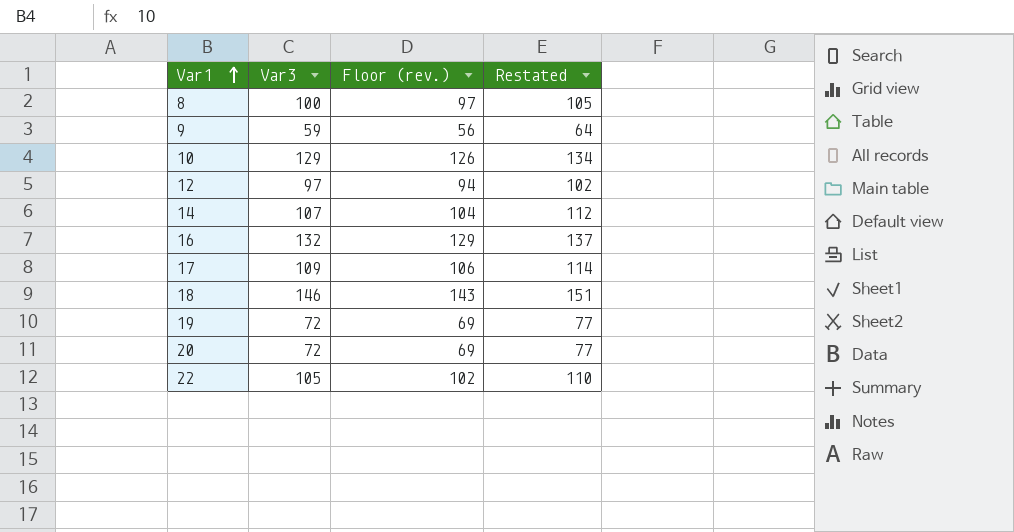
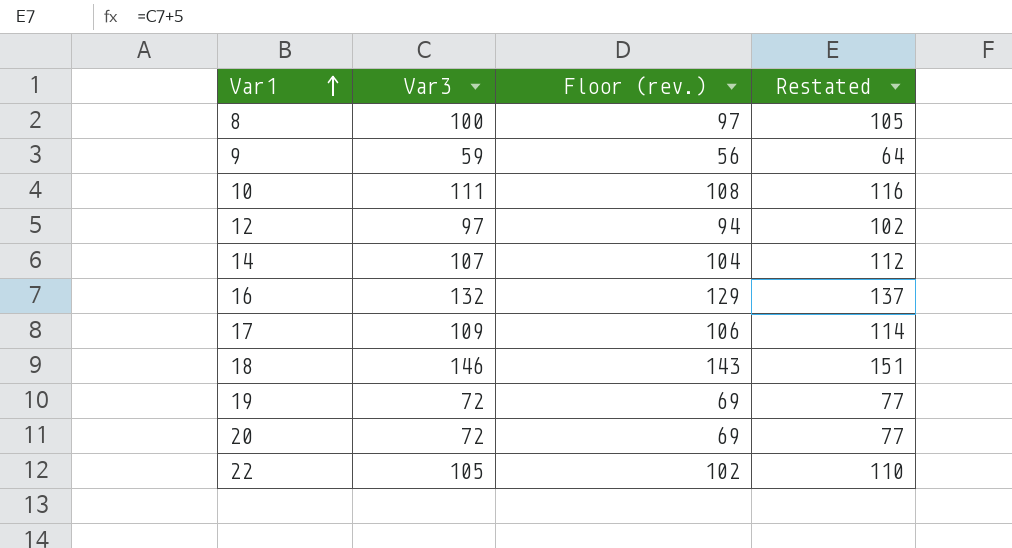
10 | Var3: 129 -> 111
10 | Floor (rev.): 126 -> 108
10 | Restated: 134 -> 116

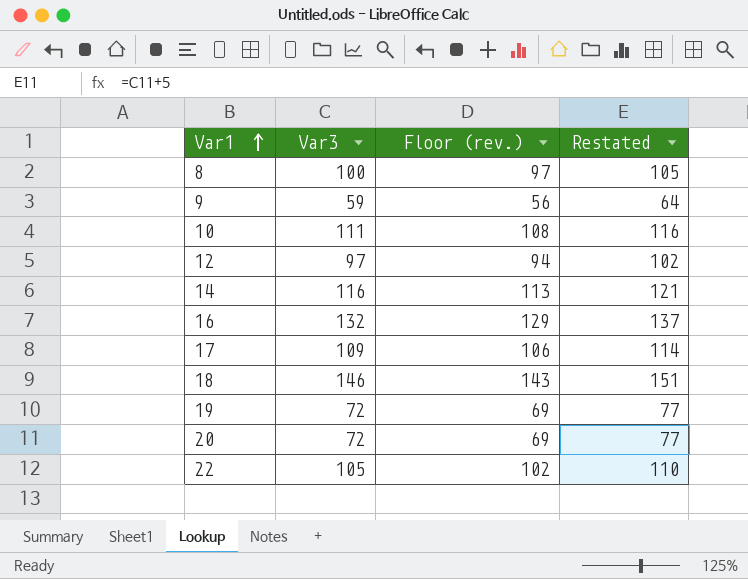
14 | Var3: 107 -> 116
14 | Floor (rev.): 104 -> 113
14 | Restated: 112 -> 121

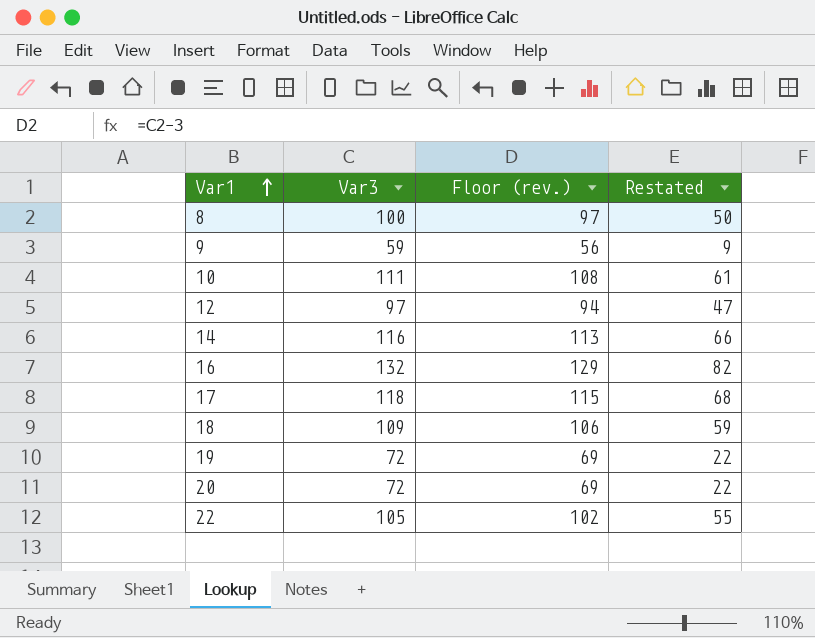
column Restated | formula: [Var3] + 5 -> [Var3] - 50
17 | Var3: 109 -> 118
17 | Floor (rev.): 106 -> 115
18 | Var3: 146 -> 109
18 | Floor (rev.): 143 -> 106

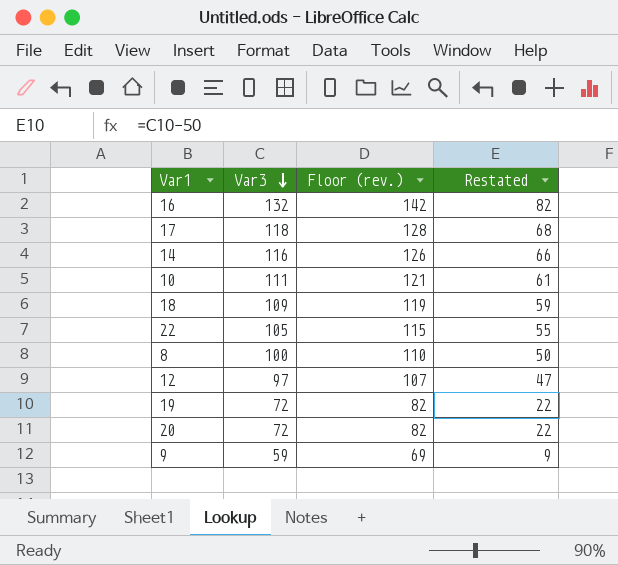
row order: Var1 ascending -> Var3 descending
column Floor (rev.) | formula: [Var3] - 3 -> [Var3] + 10

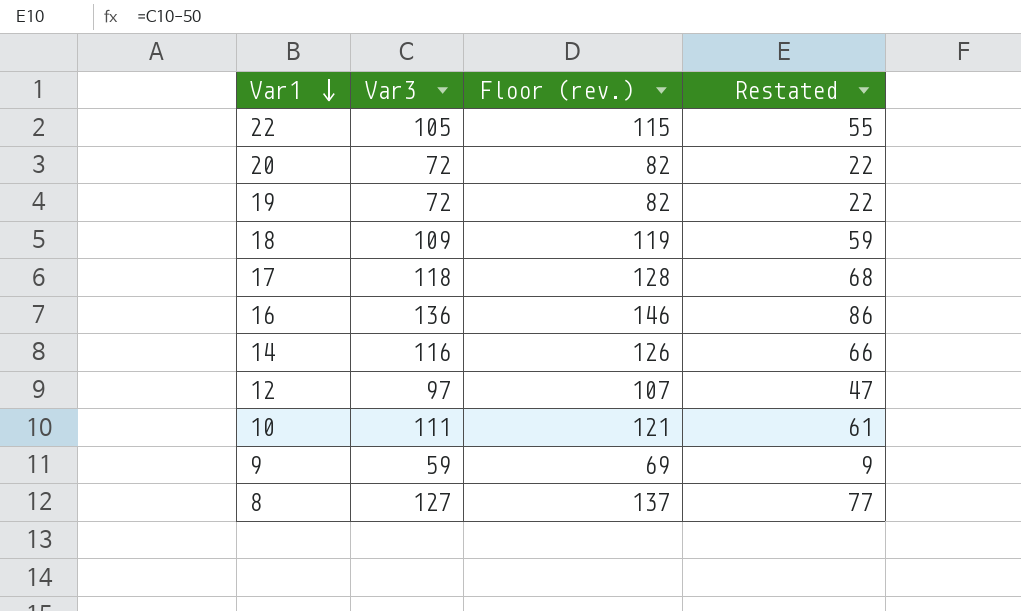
row order: Var3 descending -> Var1 descending
16 | Var3: 132 -> 136
16 | Floor (rev.): 142 -> 146
16 | Restated: 82 -> 86
8 | Var3: 100 -> 127
8 | Floor (rev.): 110 -> 137
8 | Restated: 50 -> 77

